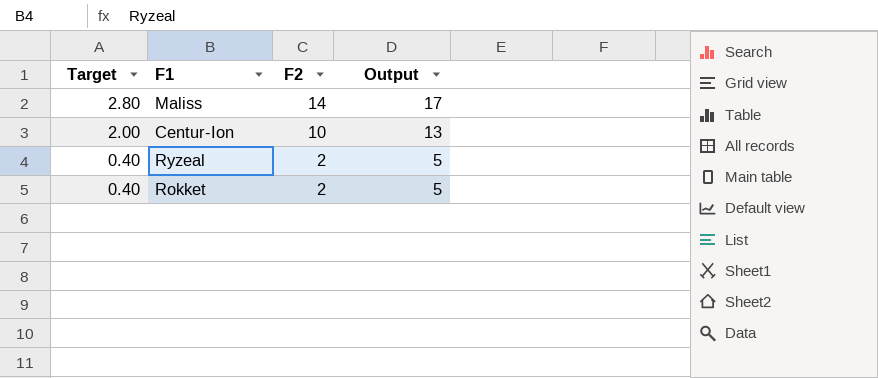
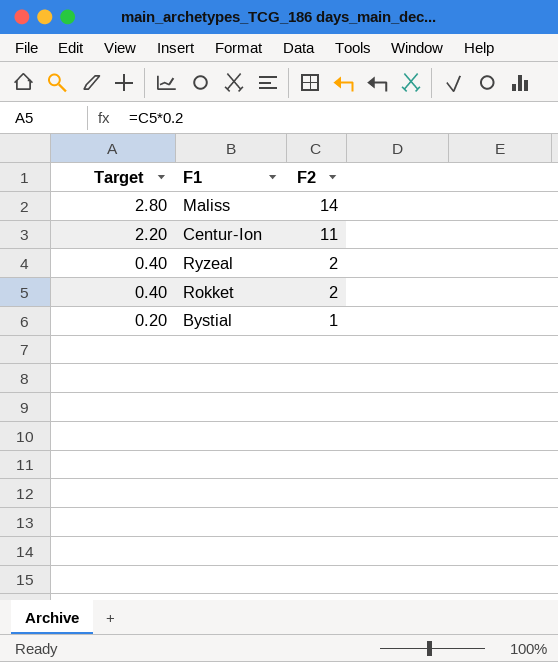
column Output | formula: [F2] + 3 -> none
Centur-Ion | Target: 2.00 -> 2.20
Centur-Ion | F2: 10 -> 11
row Bystial: none -> 0.20 | 1

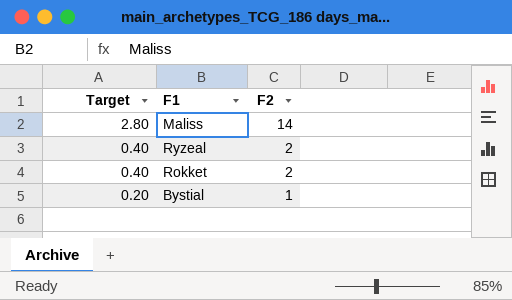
row Centur-Ion: 2.20 | 11 -> none

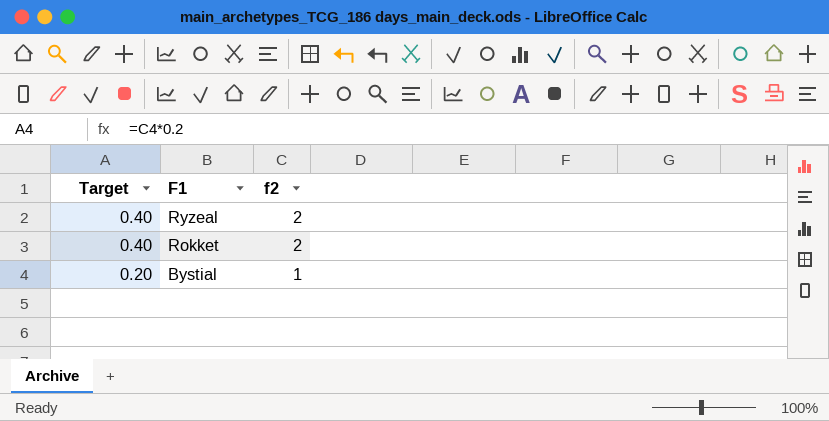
column name: F2 -> f2
row Maliss: 2.80 | 14 -> none

